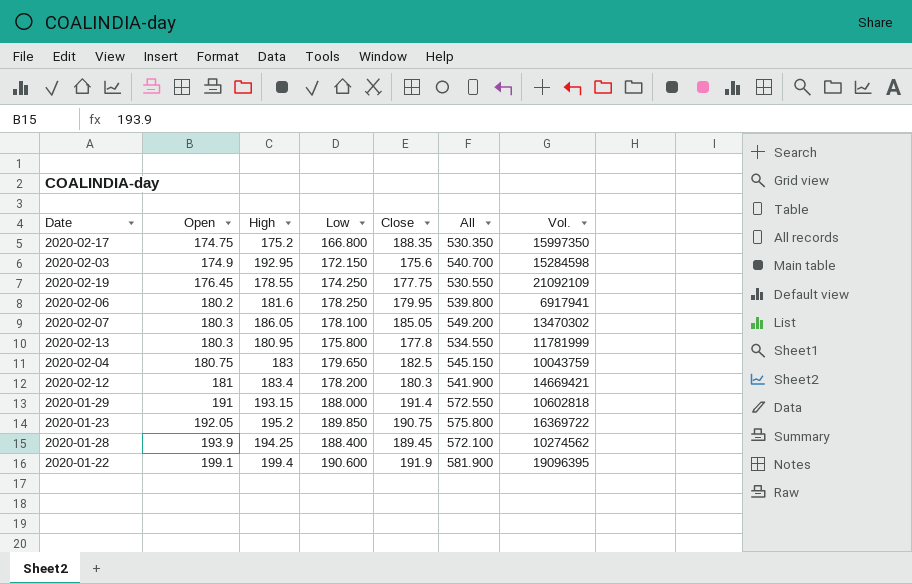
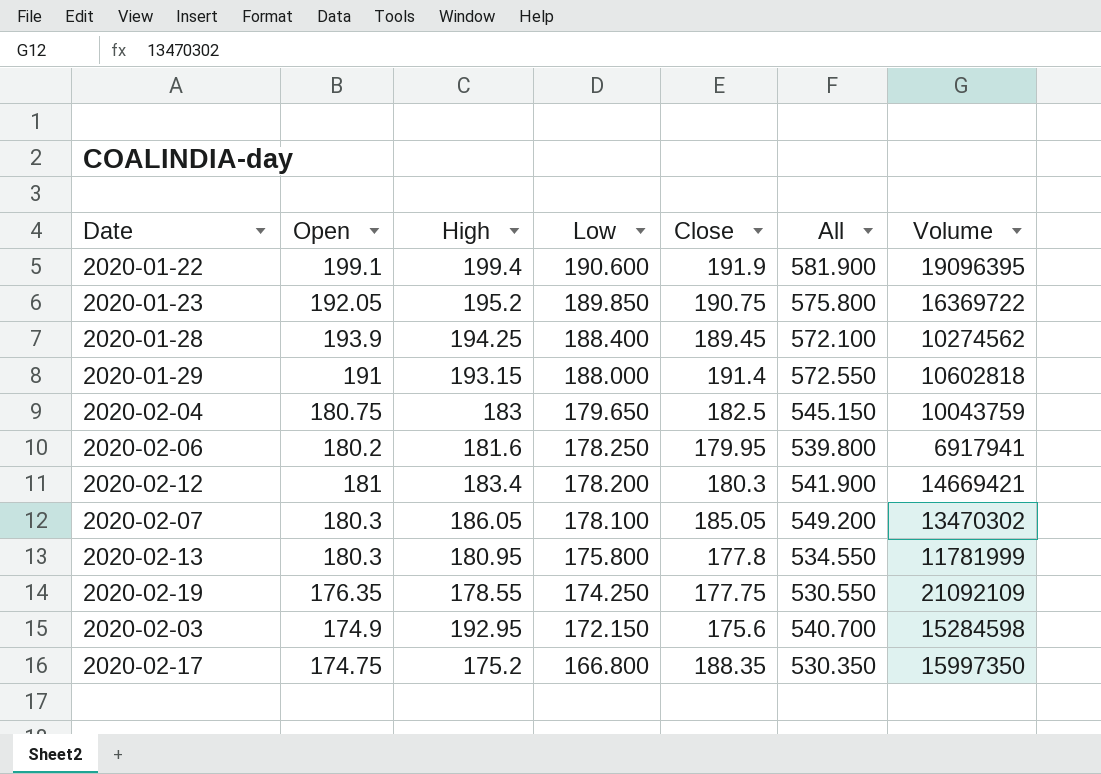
row order: Open ascending -> Low descending
column name: Vol. -> Volume
2020-02-19 | Open: 176.45 -> 176.35

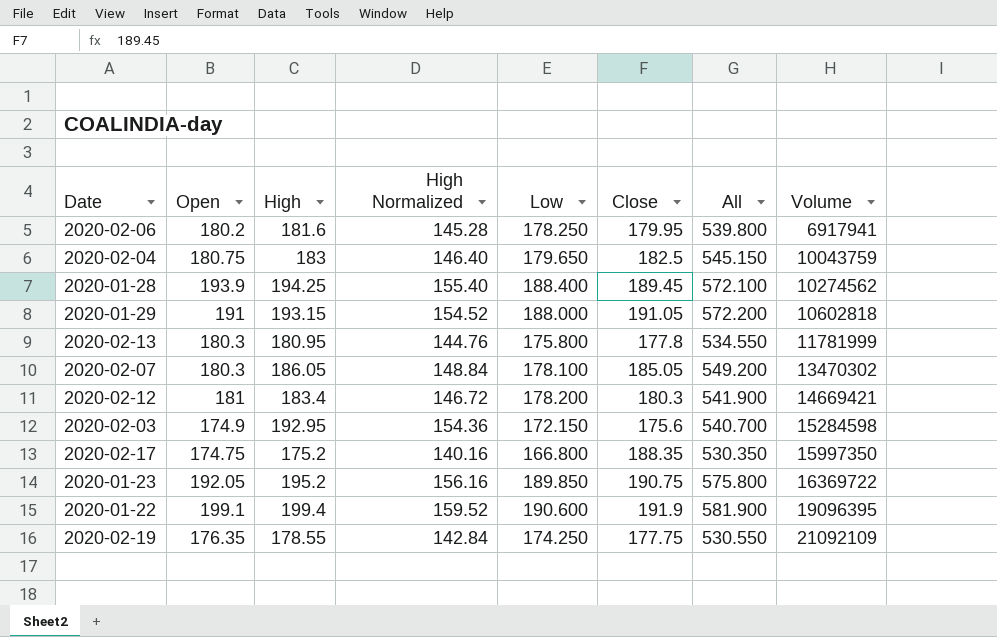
row order: Low descending -> Volume ascending
column High Normalized | formula: none -> [High] * 0.8
2020-01-29 | Close: 191.4 -> 191.05
2020-01-29 | All: 572.550 -> 572.200

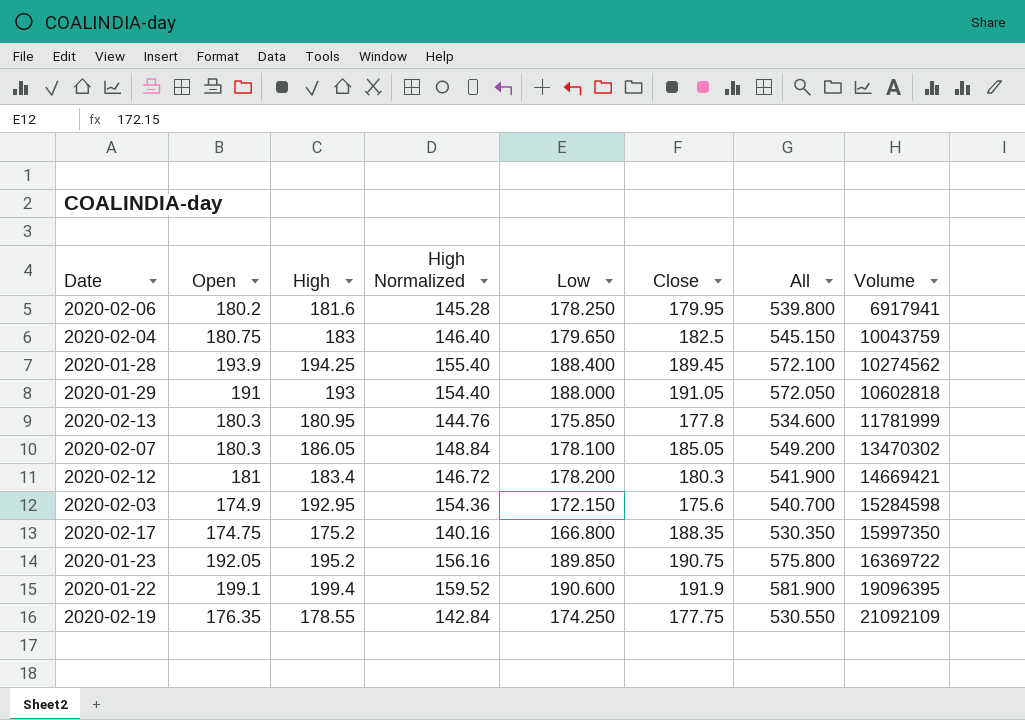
2020-01-29 | High: 193.15 -> 193
2020-01-29 | High Normalized: 154.52 -> 154.40
2020-01-29 | All: 572.200 -> 572.050
2020-02-13 | Low: 175.800 -> 175.850
2020-02-13 | All: 534.550 -> 534.600

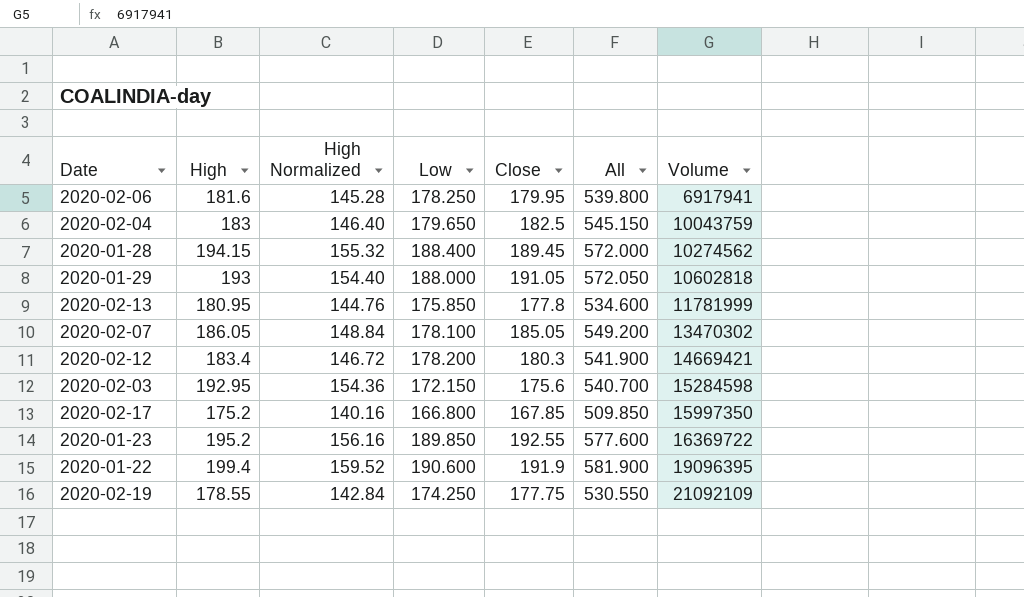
column Open | position: 2 -> none
2020-01-28 | High: 194.25 -> 194.15
2020-01-28 | High Normalized: 155.40 -> 155.32
2020-01-28 | All: 572.100 -> 572.000
2020-02-17 | Close: 188.35 -> 167.85
2020-02-17 | All: 530.350 -> 509.850
2020-01-23 | Close: 190.75 -> 192.55
2020-01-23 | All: 575.800 -> 577.600

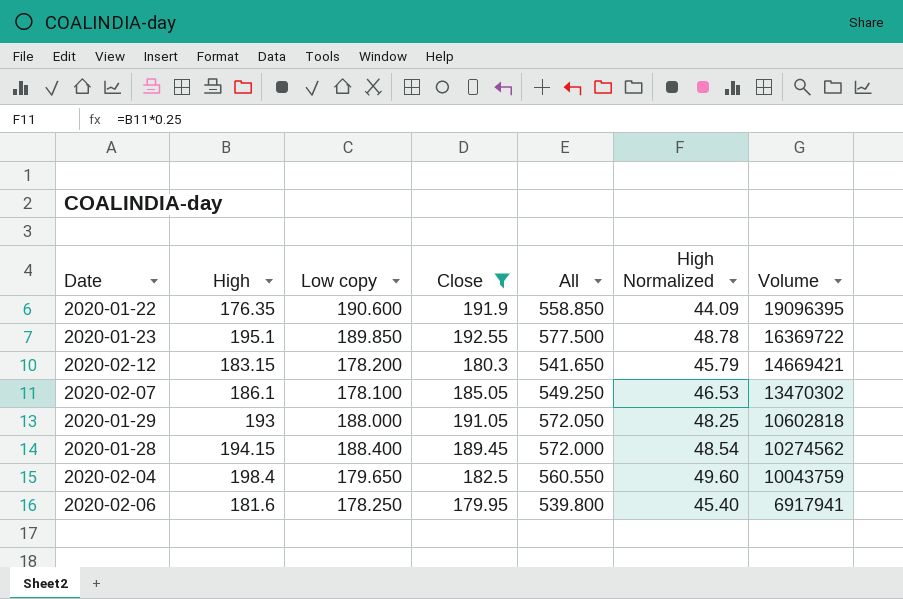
filter: none -> Close >= 179.95
row order: Volume ascending -> Volume descending
column name: Low -> Low copy
column High Normalized | formula: [High] * 0.8 -> [High] * 0.25
column High Normalized | position: 3 -> 6
2020-01-22 | High: 199.4 -> 176.35
2020-01-22 | All: 581.900 -> 558.850
2020-01-23 | High: 195.2 -> 195.1
2020-01-23 | All: 577.600 -> 577.500
2020-02-12 | High: 183.4 -> 183.15
2020-02-12 | All: 541.900 -> 541.650
2020-02-07 | High: 186.05 -> 186.1
2020-02-07 | All: 549.200 -> 549.250
2020-02-04 | High: 183 -> 198.4
2020-02-04 | All: 545.150 -> 560.550

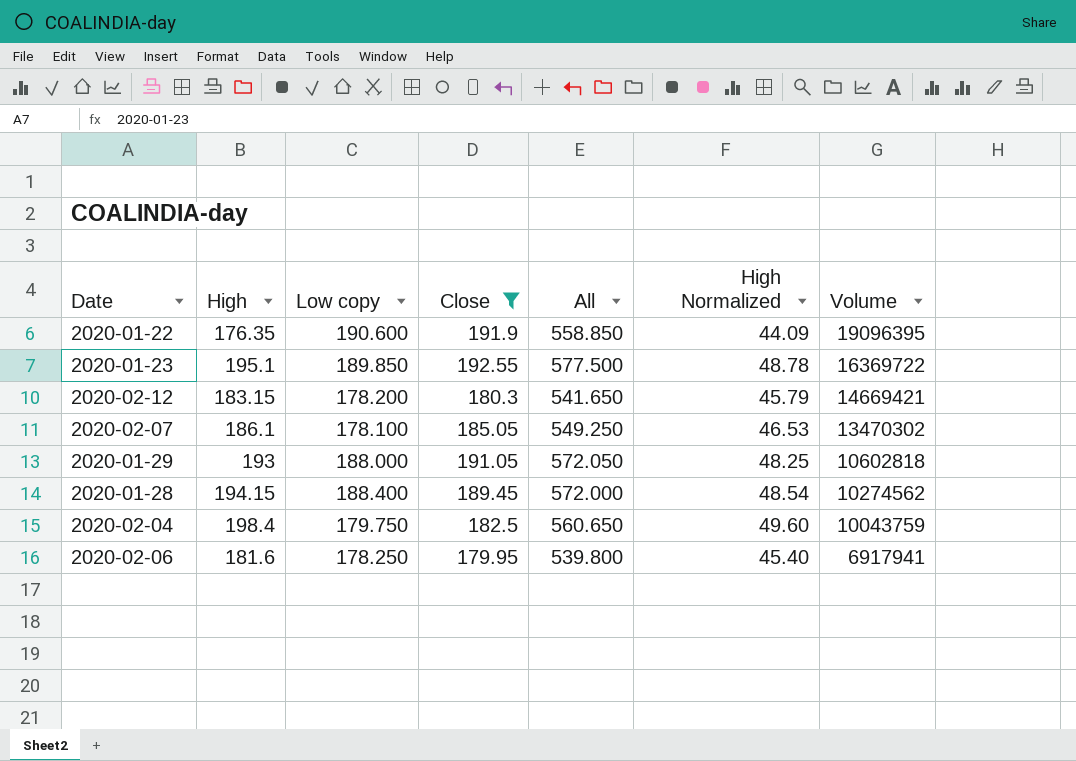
2020-02-04 | Low copy: 179.650 -> 179.750
2020-02-04 | All: 560.550 -> 560.650

